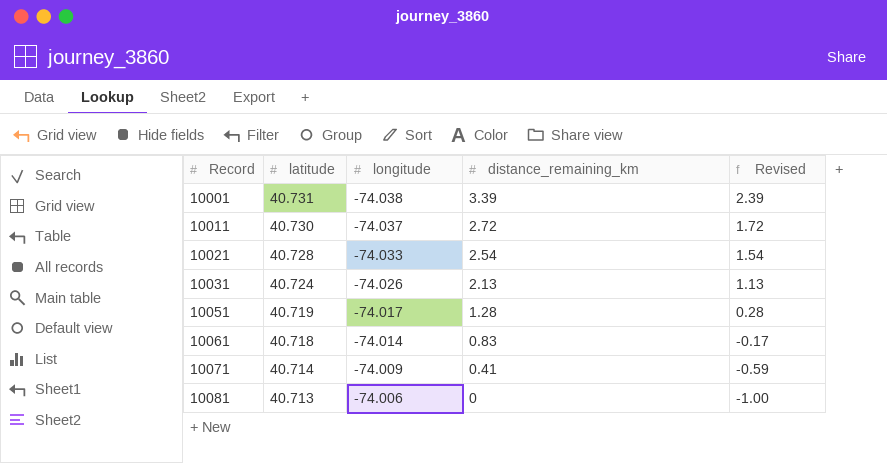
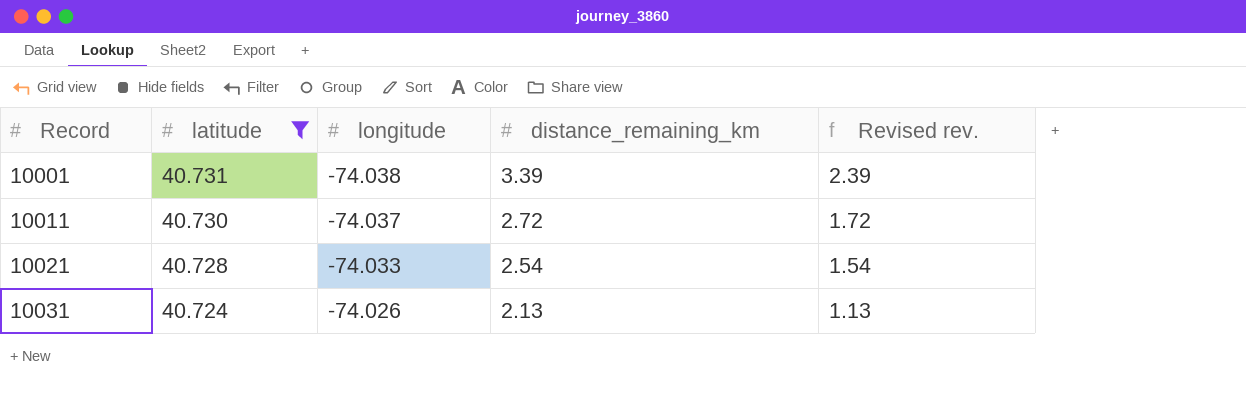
filter: none -> latitude >= 40.724
column name: Revised -> Revised rev.

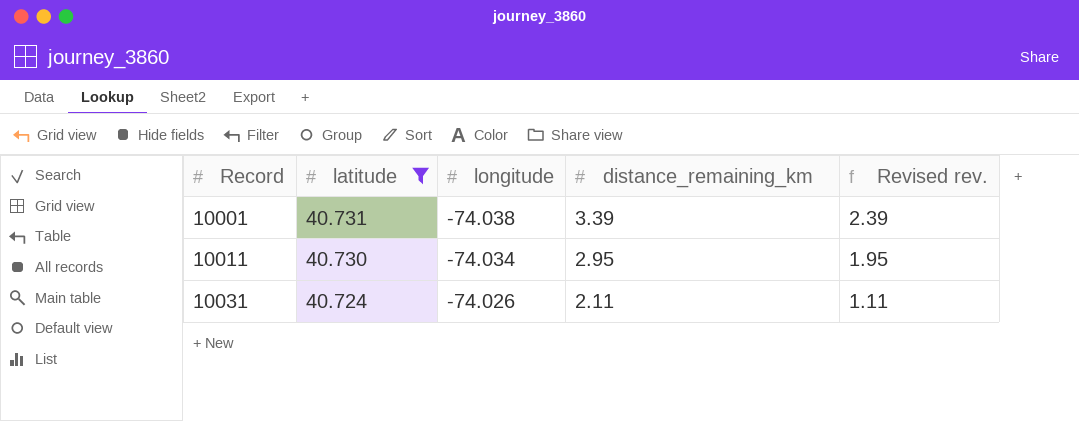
row 10021: 40.728 | -74.033 | 2.54 | 1.54 -> none
10011 | longitude: -74.037 -> -74.034
10011 | distance_remaining_km: 2.72 -> 2.95
10011 | Revised rev.: 1.72 -> 1.95
10031 | distance_remaining_km: 2.13 -> 2.11
10031 | Revised rev.: 1.13 -> 1.11

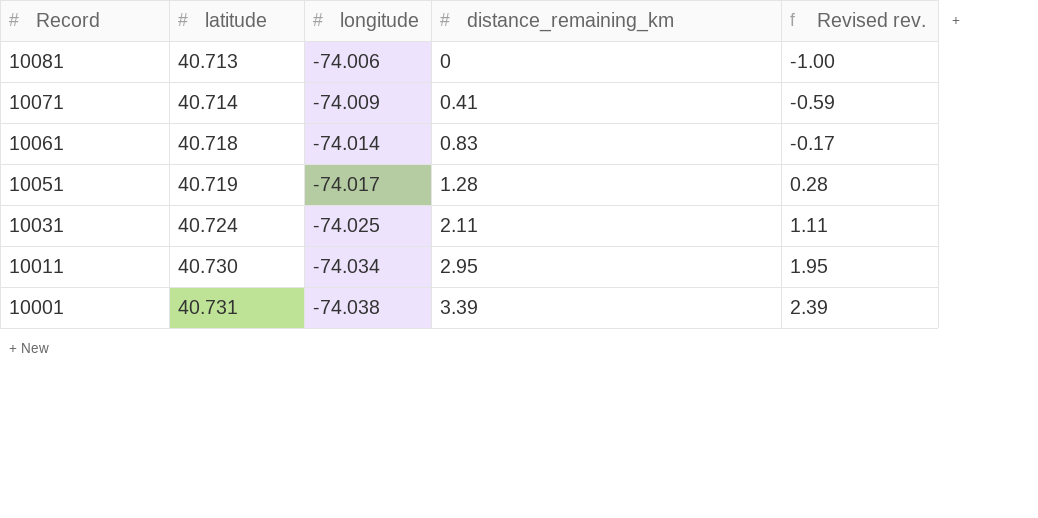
filter: latitude >= 40.724 -> none
row order: Record ascending -> Record descending
10031 | longitude: -74.026 -> -74.025

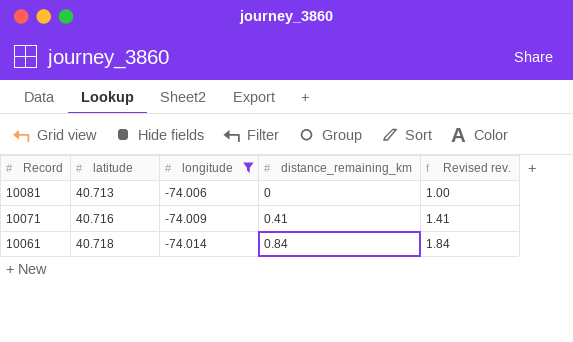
filter: none -> longitude >= -74.014
column Revised rev. | formula: [distance_remaining_km] - 1 -> [distance_remaining_km] + 1
10071 | latitude: 40.714 -> 40.716
10061 | distance_remaining_km: 0.83 -> 0.84

